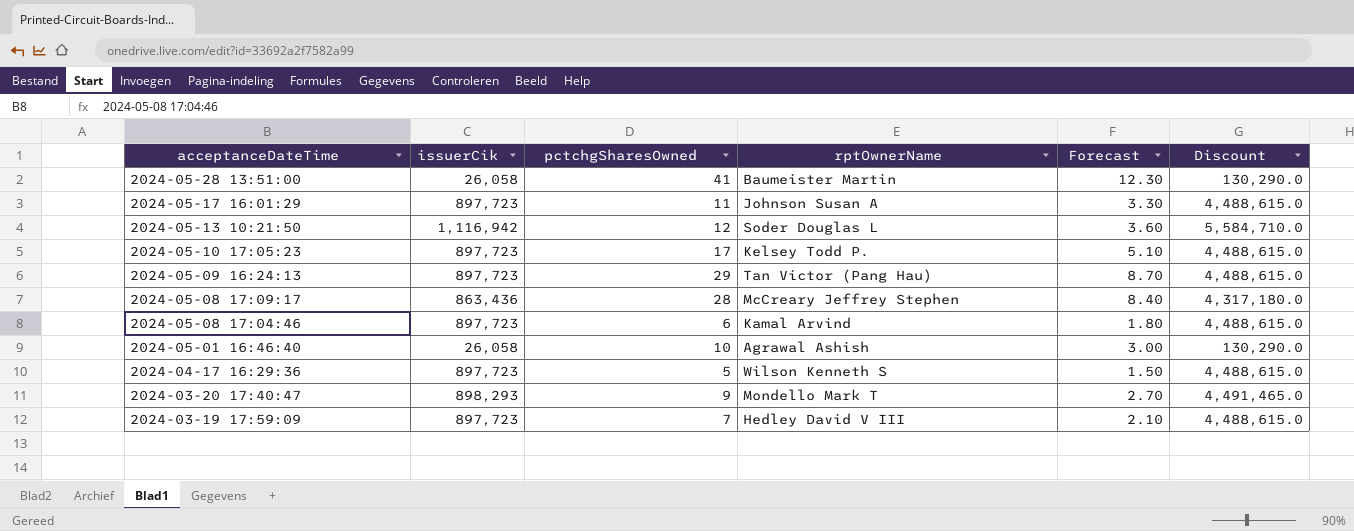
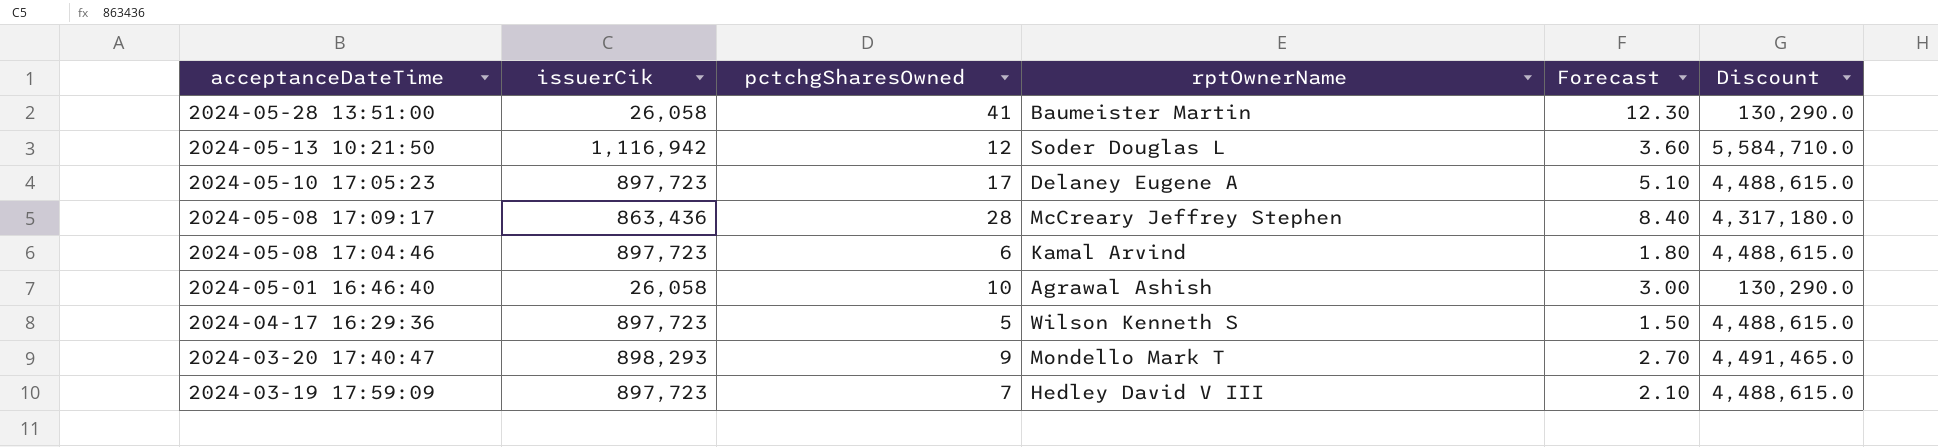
row 2024-05-17 16:01:29: 897,723 | 11 | Johnson Susan A | 3.30 | 4,488,615.0 -> none
row 2024-05-09 16:24:13: 897,723 | 29 | Tan Victor (Pang Hau) | 8.70 | 4,488,615.0 -> none
2024-05-10 17:05:23 | rptOwnerName: Kelsey Todd P. -> Delaney Eugene A

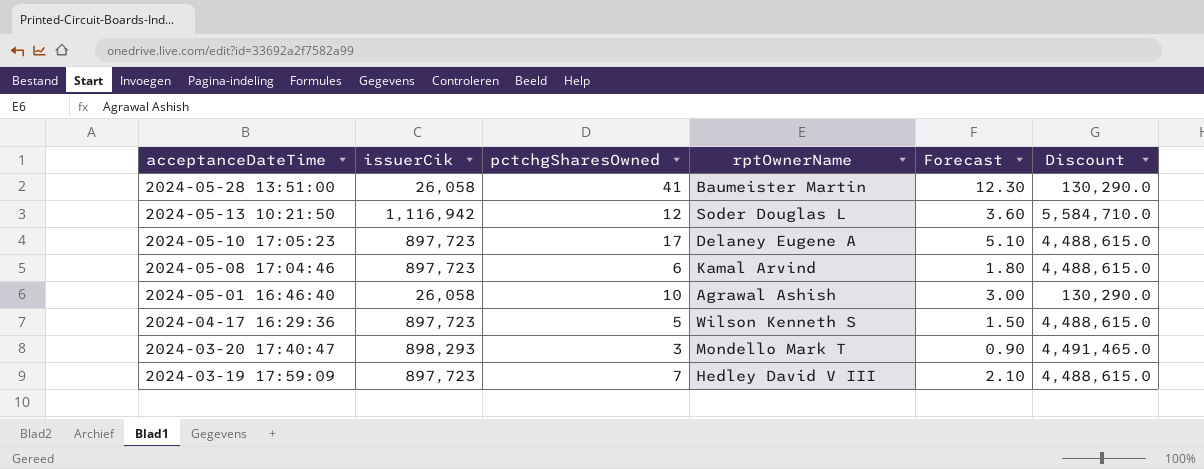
row 2024-05-08 17:09:17: 863,436 | 28 | McCreary Jeffrey Stephen | 8.40 | 4,317,180.0 -> none
2024-03-20 17:40:47 | pctchgSharesOwned: 9 -> 3
2024-03-20 17:40:47 | Forecast: 2.70 -> 0.90

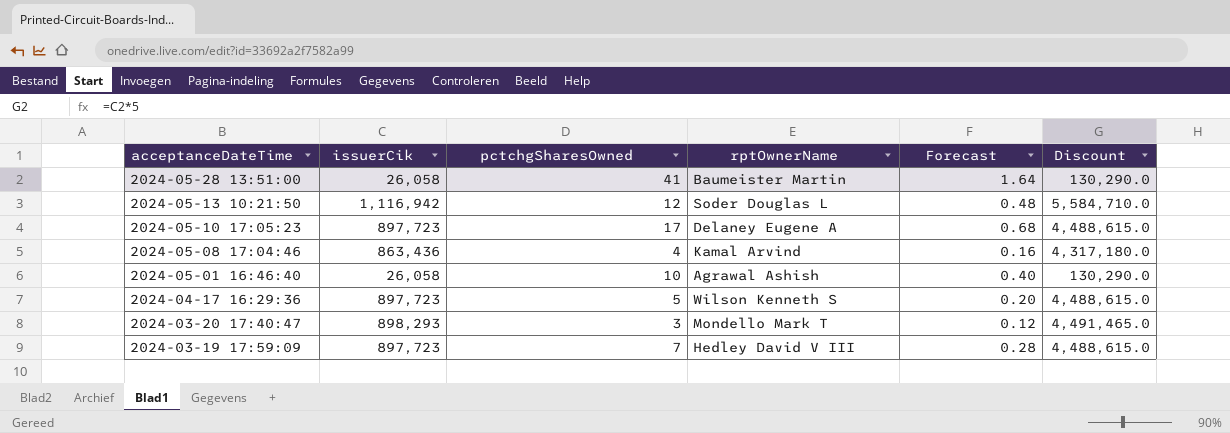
column Forecast | formula: [pctchgSharesOwned] * 0.3 -> [pctchgSharesOwned] * 0.04
2024-05-08 17:04:46 | issuerCik: 897,723 -> 863,436
2024-05-08 17:04:46 | pctchgSharesOwned: 6 -> 4
2024-05-08 17:04:46 | Discount: 4,488,615.0 -> 4,317,180.0

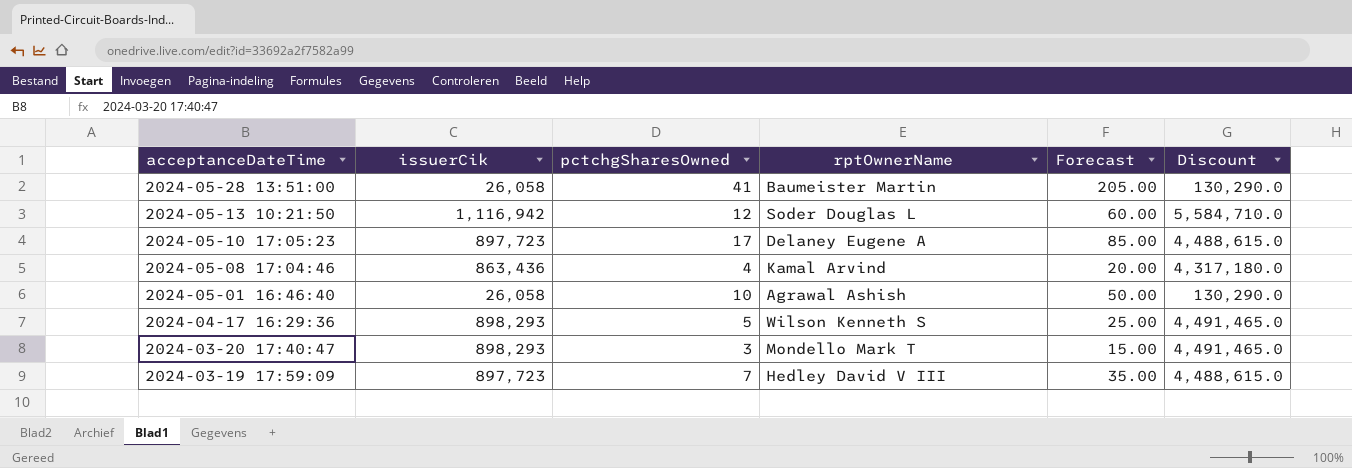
column Forecast | formula: [pctchgSharesOwned] * 0.04 -> [pctchgSharesOwned] * 5
2024-04-17 16:29:36 | issuerCik: 897,723 -> 898,293
2024-04-17 16:29:36 | Discount: 4,488,615.0 -> 4,491,465.0

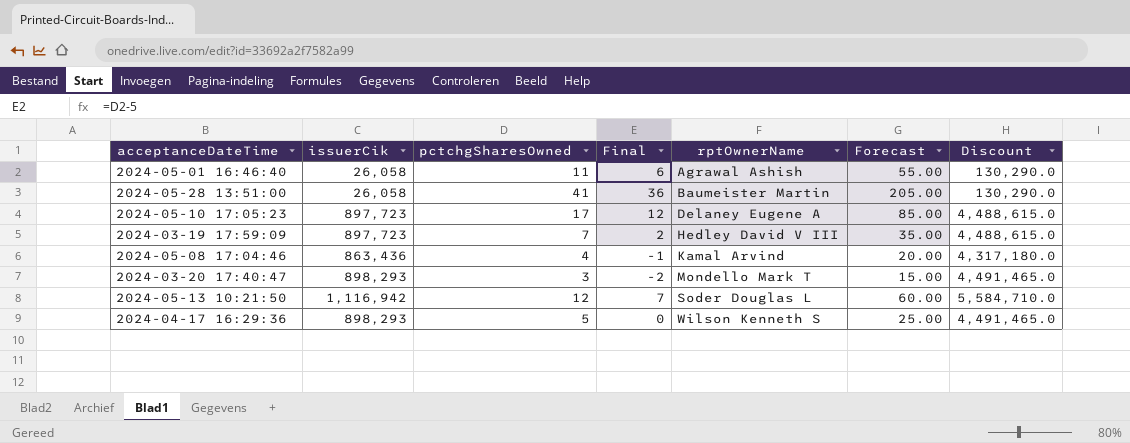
row order: acceptanceDateTime descending -> rptOwnerName ascending
column Final | formula: none -> [pctchgSharesOwned] - 5
2024-05-01 16:46:40 | pctchgSharesOwned: 10 -> 11
2024-05-01 16:46:40 | Forecast: 50.00 -> 55.00

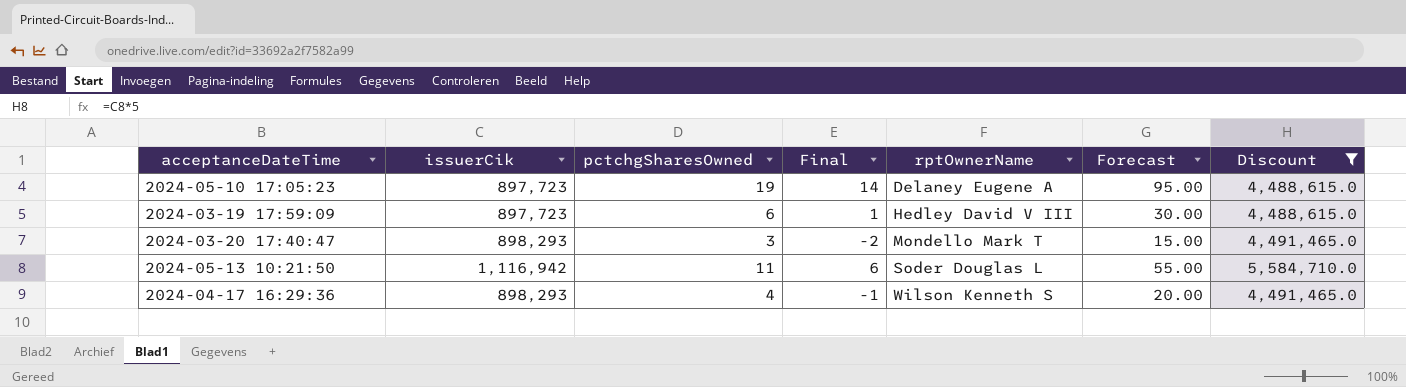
filter: none -> Discount >= 4,488,615.0
2024-05-10 17:05:23 | pctchgSharesOwned: 17 -> 19
2024-05-10 17:05:23 | Final: 12 -> 14
2024-05-10 17:05:23 | Forecast: 85.00 -> 95.00
2024-03-19 17:59:09 | pctchgSharesOwned: 7 -> 6
2024-03-19 17:59:09 | Final: 2 -> 1
2024-03-19 17:59:09 | Forecast: 35.00 -> 30.00
2024-05-13 10:21:50 | pctchgSharesOwned: 12 -> 11
2024-05-13 10:21:50 | Final: 7 -> 6
2024-05-13 10:21:50 | Forecast: 60.00 -> 55.00
2024-04-17 16:29:36 | pctchgSharesOwned: 5 -> 4
2024-04-17 16:29:36 | Final: 0 -> -1
2024-04-17 16:29:36 | Forecast: 25.00 -> 20.00

